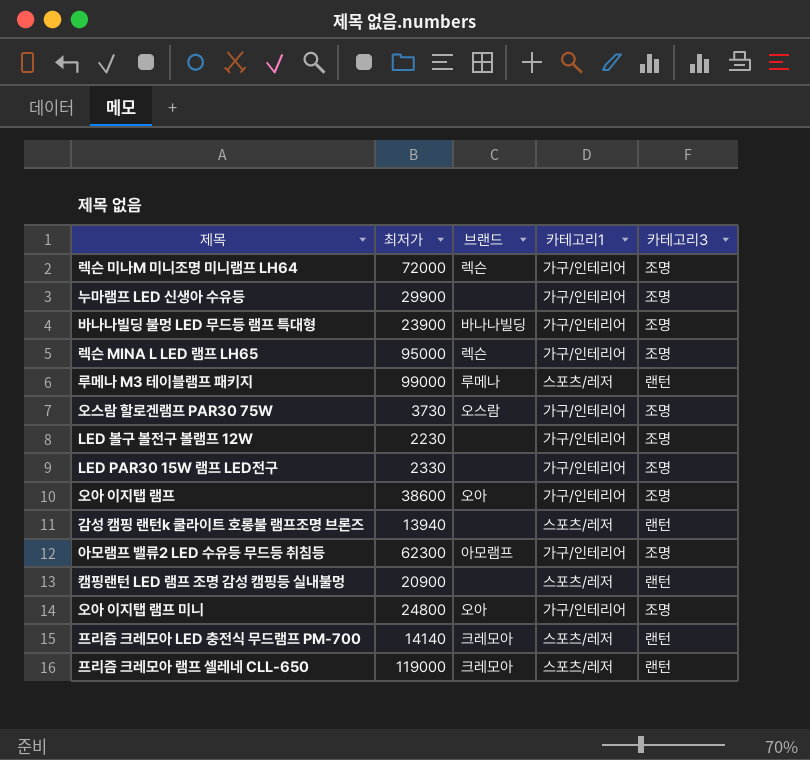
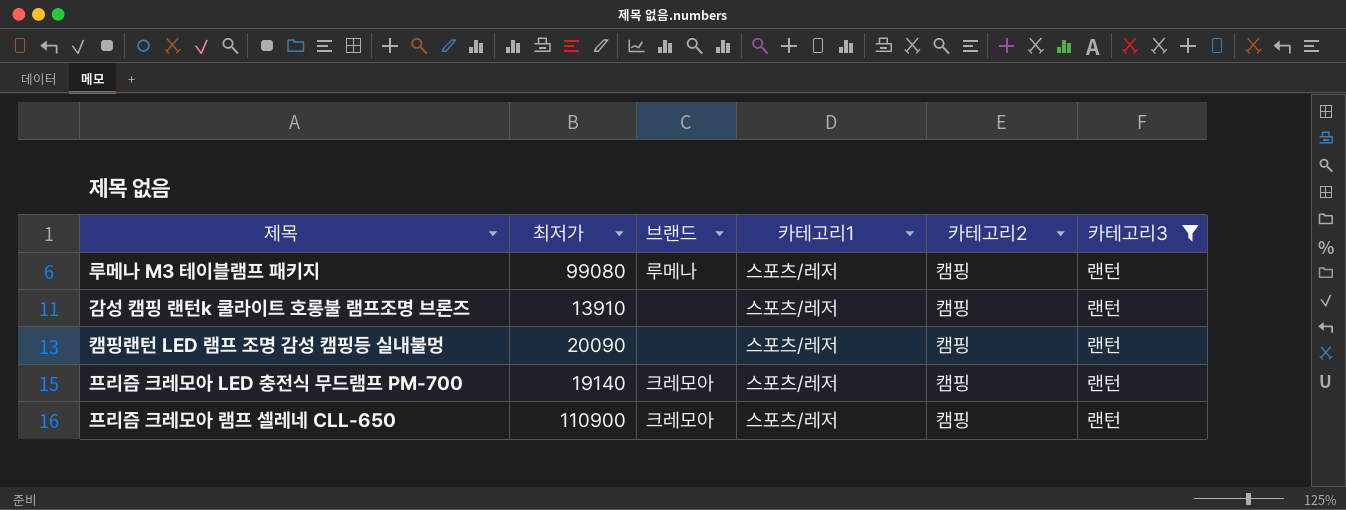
filter: none -> 카테고리3 = 랜턴
column 카테고리2 | position: none -> 5
루메나 M3 테이블램프 패키지 | 최저가: 99000 -> 99080
감성 캠핑 랜턴k 쿨라이트 호롱불 램프조명 브론즈 | 최저가: 13940 -> 13910
캠핑랜턴 LED 램프 조명 감성 캠핑등 실내불멍 | 최저가: 20900 -> 20090
프리즘 크레모아 LED 충전식 무드램프 PM-700 | 최저가: 14140 -> 19140
프리즘 크레모아 램프 셀레네 CLL-650 | 최저가: 119000 -> 110900

